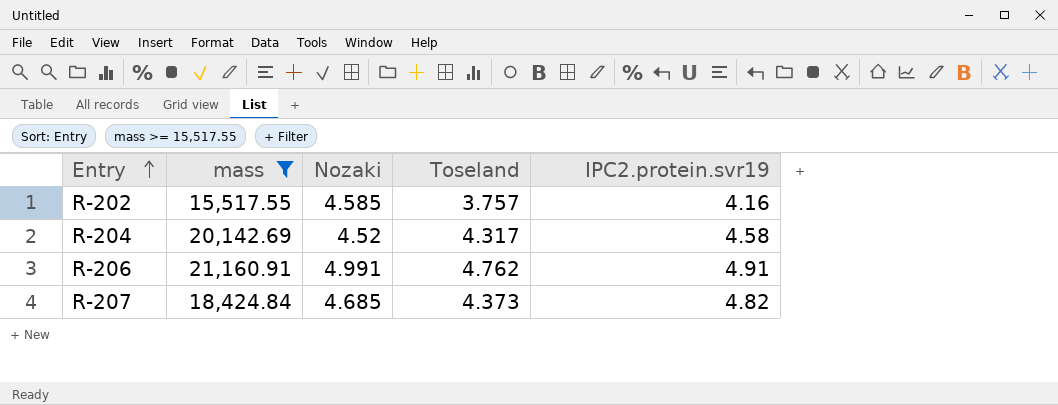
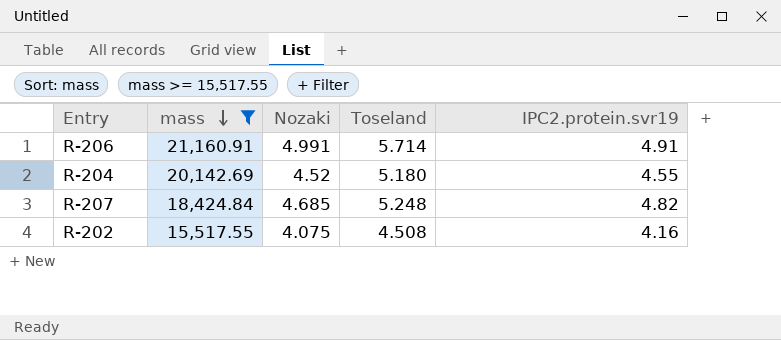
row order: Entry ascending -> mass descending
R-206 | Toseland: 4.762 -> 5.714
R-204 | Toseland: 4.317 -> 5.180
R-204 | IPC2.protein.svr19: 4.58 -> 4.55
R-207 | Toseland: 4.373 -> 5.248
R-202 | Nozaki: 4.585 -> 4.075
R-202 | Toseland: 3.757 -> 4.508

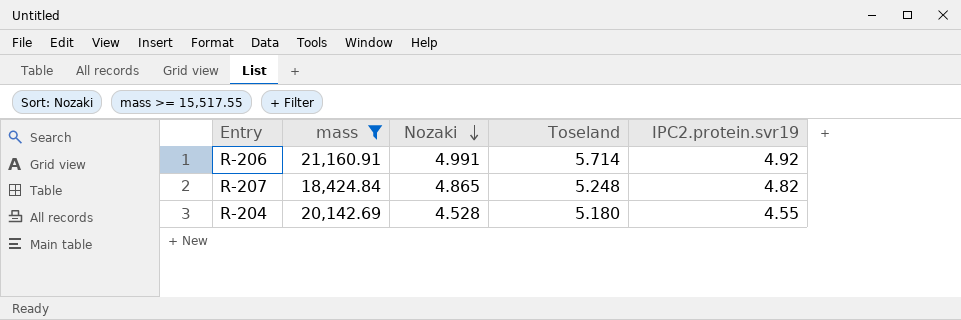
row order: mass descending -> Nozaki descending
row R-202: 15,517.55 | 4.075 | 4.508 | 4.16 -> none
R-206 | IPC2.protein.svr19: 4.91 -> 4.92
R-207 | Nozaki: 4.685 -> 4.865
R-204 | Nozaki: 4.52 -> 4.528

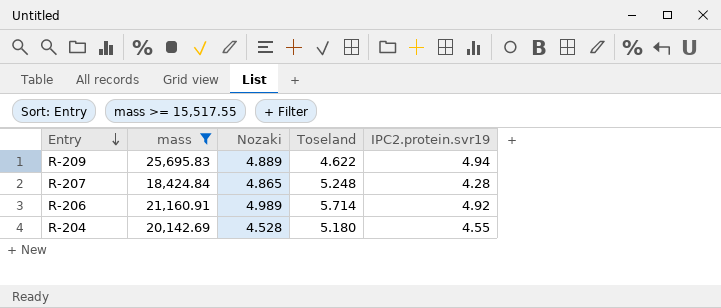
row order: Nozaki descending -> Entry descending
row R-209: none -> 25,695.83 | 4.889 | 4.622 | 4.94
R-207 | IPC2.protein.svr19: 4.82 -> 4.28
R-206 | Nozaki: 4.991 -> 4.989

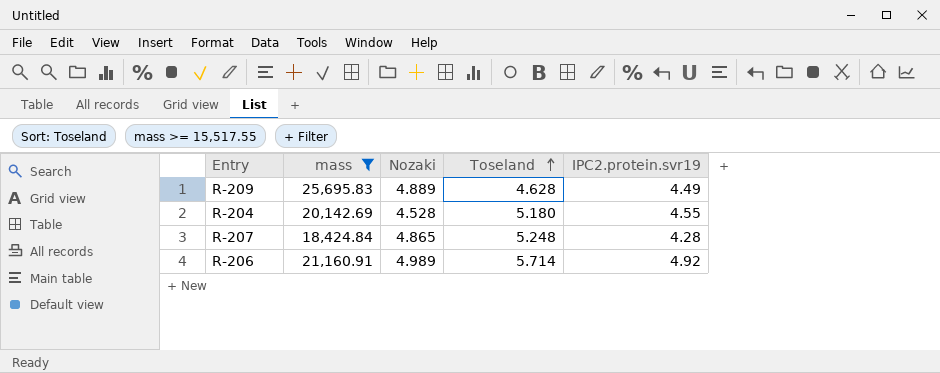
row order: Entry descending -> Toseland ascending
R-209 | Toseland: 4.622 -> 4.628
R-209 | IPC2.protein.svr19: 4.94 -> 4.49

